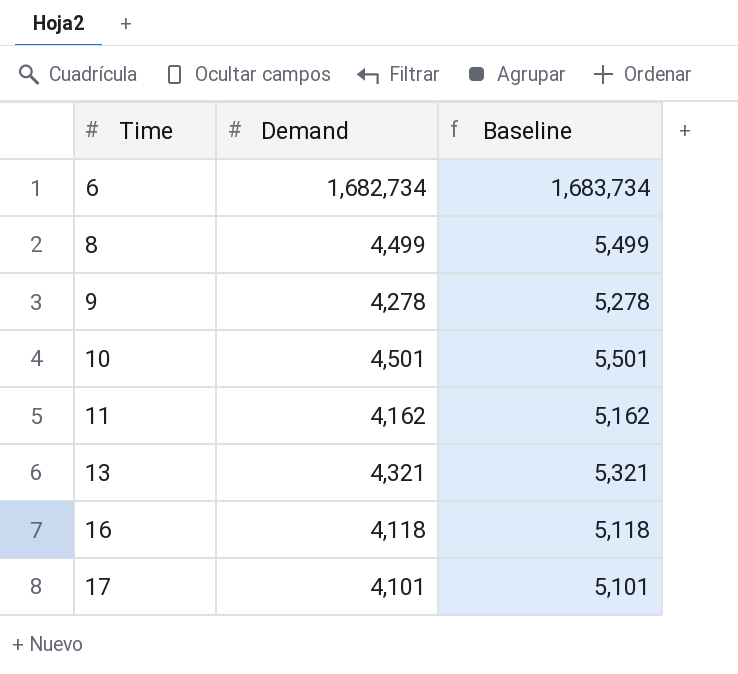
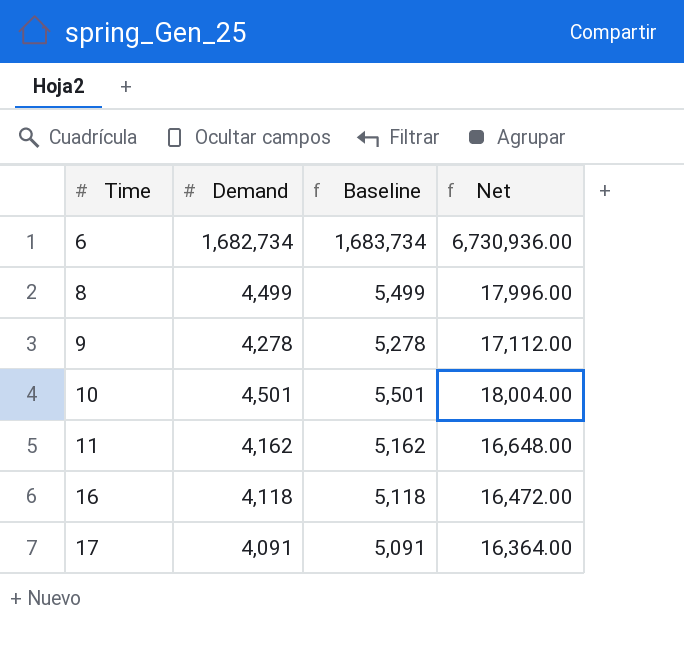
column Net | formula: none -> [Demand] * 4
row 13: 4,321 | 5,321 -> none
17 | Demand: 4,101 -> 4,091
17 | Baseline: 5,101 -> 5,091

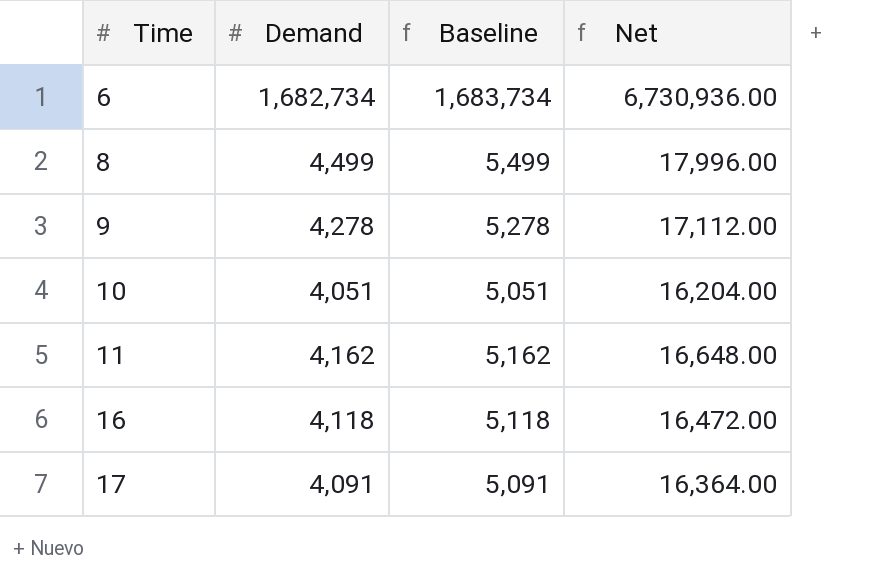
10 | Demand: 4,501 -> 4,051
10 | Baseline: 5,501 -> 5,051
10 | Net: 18,004.00 -> 16,204.00

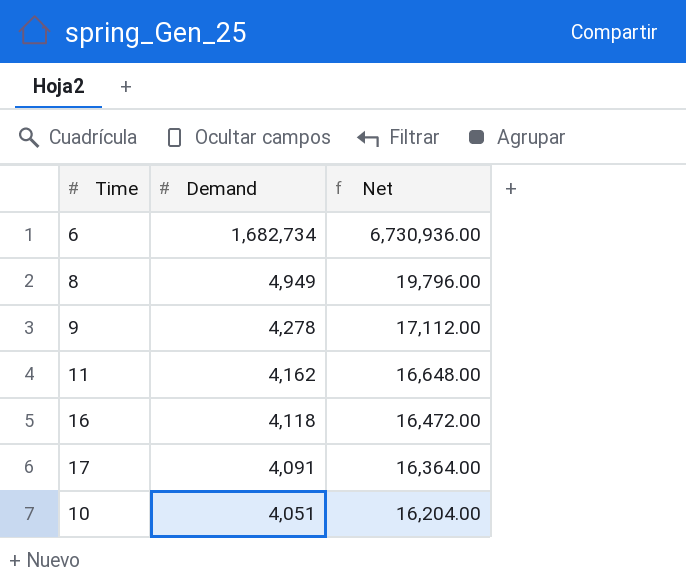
row order: Time ascending -> Demand descending
column Baseline | formula: [Demand] + 1000 -> none
8 | Demand: 4,499 -> 4,949
8 | Net: 17,996.00 -> 19,796.00

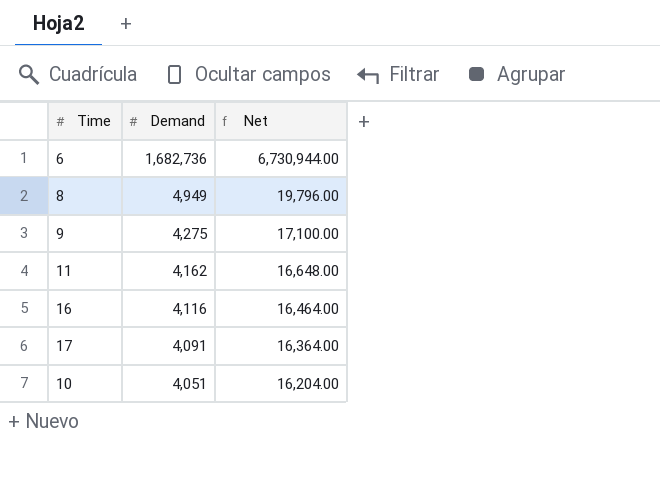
6 | Demand: 1,682,734 -> 1,682,736
6 | Net: 6,730,936.00 -> 6,730,944.00
9 | Demand: 4,278 -> 4,275
9 | Net: 17,112.00 -> 17,100.00
16 | Demand: 4,118 -> 4,116
16 | Net: 16,472.00 -> 16,464.00

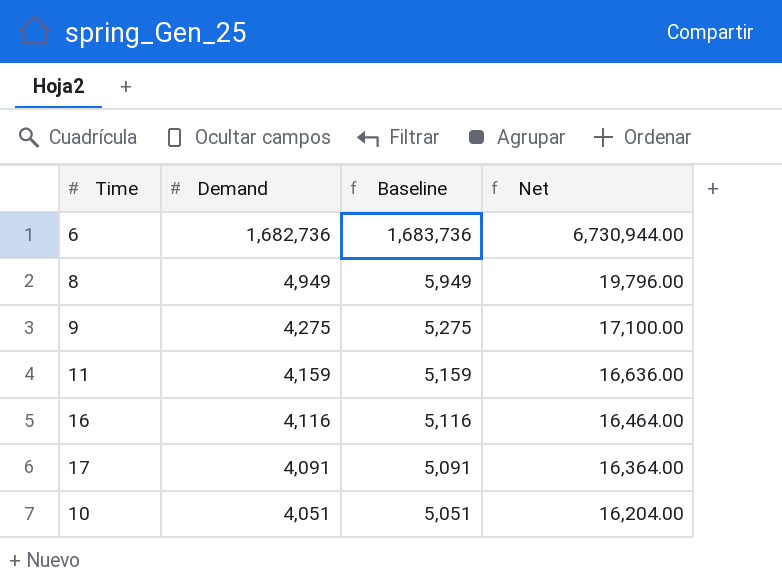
column Baseline | formula: none -> [Demand] + 1000
11 | Demand: 4,162 -> 4,159
11 | Net: 16,648.00 -> 16,636.00

